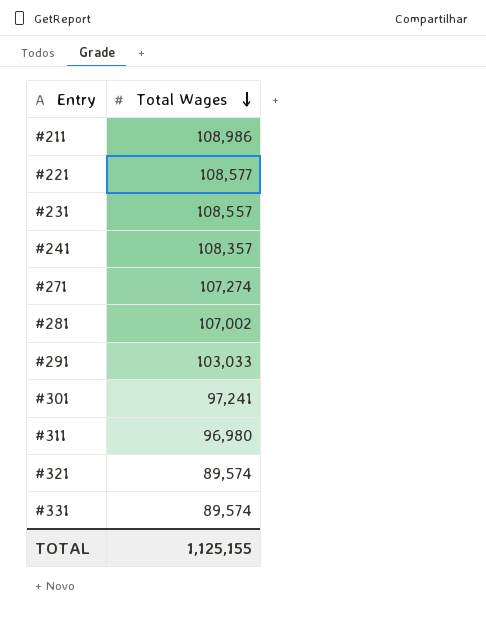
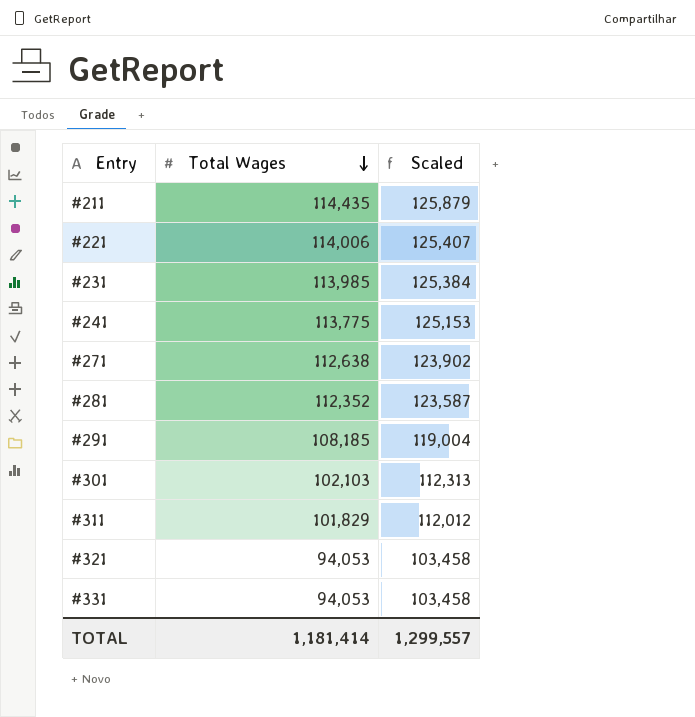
column Scaled | formula: none -> [Total Wages] * 1.1
#211 | Total Wages: 108,986 -> 114,435
#221 | Total Wages: 108,577 -> 114,006
#231 | Total Wages: 108,557 -> 113,985
#241 | Total Wages: 108,357 -> 113,775
#271 | Total Wages: 107,274 -> 112,638
#281 | Total Wages: 107,002 -> 112,352
#291 | Total Wages: 103,033 -> 108,185
#301 | Total Wages: 97,241 -> 102,103
#311 | Total Wages: 96,980 -> 101,829
#321 | Total Wages: 89,574 -> 94,053
#331 | Total Wages: 89,574 -> 94,053
TOTAL | Total Wages: 1,125,155 -> 1,181,414

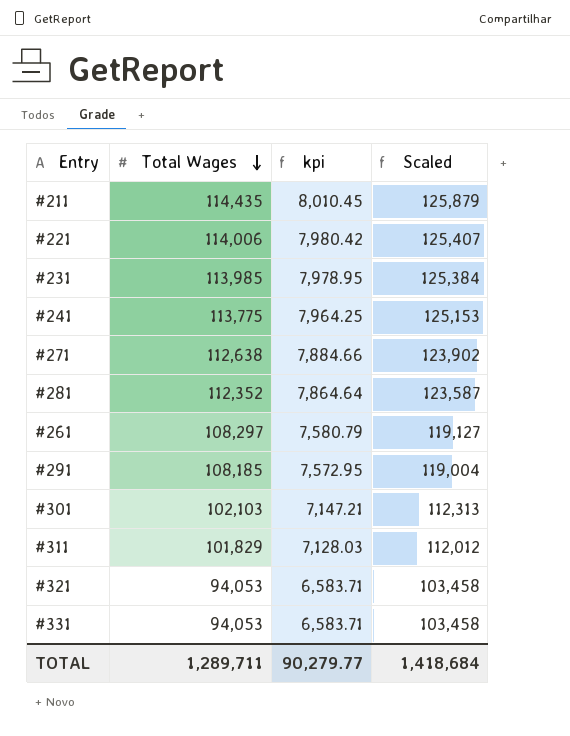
column kpi | formula: none -> [Total Wages] * 0.07
row #261: none -> 108,297 | 7,580.79 | 119,127
TOTAL | Total Wages: 1,181,414 -> 1,289,711
TOTAL | Scaled: 1,299,557 -> 1,418,684

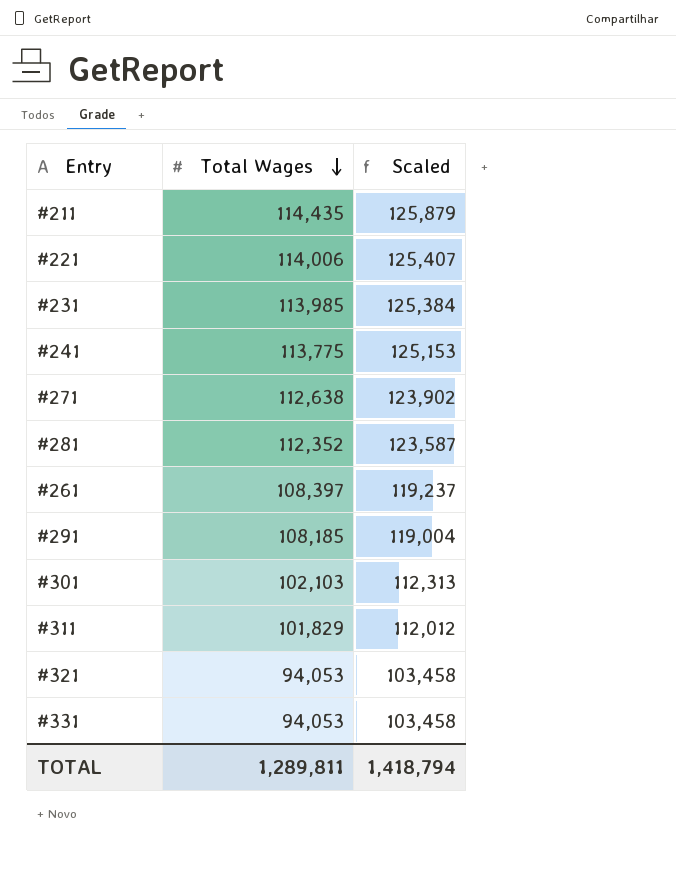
column kpi | formula: [Total Wages] * 0.07 -> none
#261 | Total Wages: 108,297 -> 108,397
#261 | Scaled: 119,127 -> 119,237
TOTAL | Total Wages: 1,289,711 -> 1,289,811
TOTAL | Scaled: 1,418,684 -> 1,418,794

